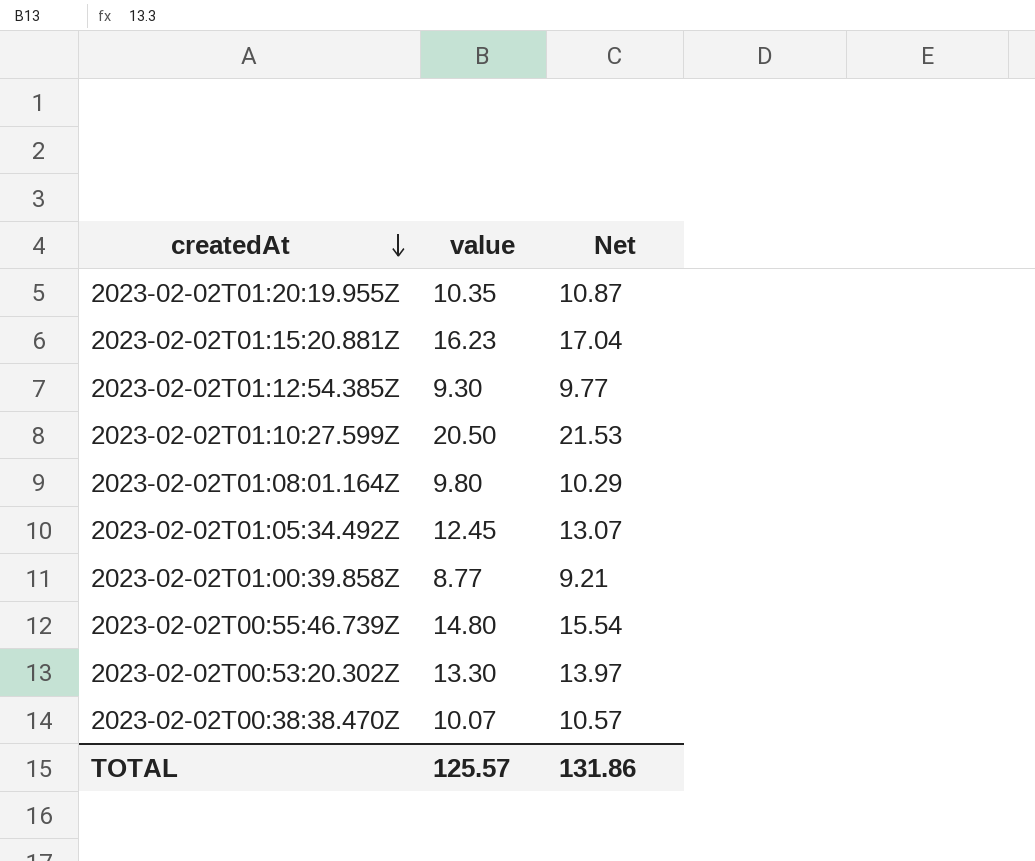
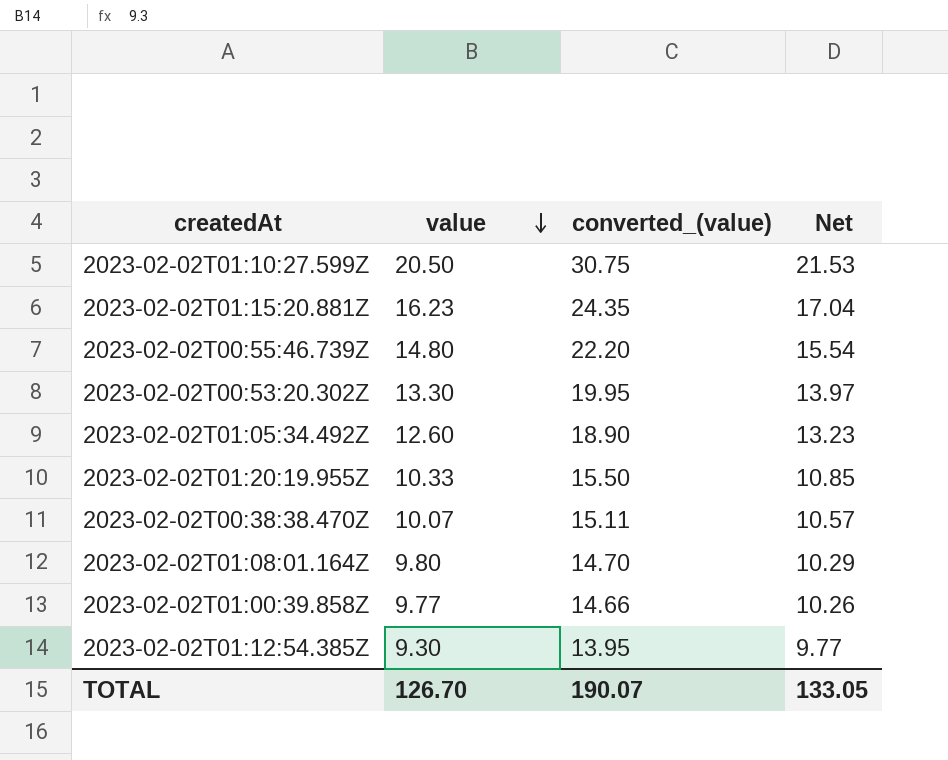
row order: createdAt descending -> value descending
column converted_(value) | formula: none -> [value] * 1.5
2023-02-02T01:05:34.492Z | value: 12.45 -> 12.60
2023-02-02T01:05:34.492Z | Net: 13.07 -> 13.23
2023-02-02T01:20:19.955Z | value: 10.35 -> 10.33
2023-02-02T01:20:19.955Z | Net: 10.87 -> 10.85
2023-02-02T01:00:39.858Z | value: 8.77 -> 9.77
2023-02-02T01:00:39.858Z | Net: 9.21 -> 10.26
TOTAL | value: 125.57 -> 126.70
TOTAL | Net: 131.86 -> 133.05

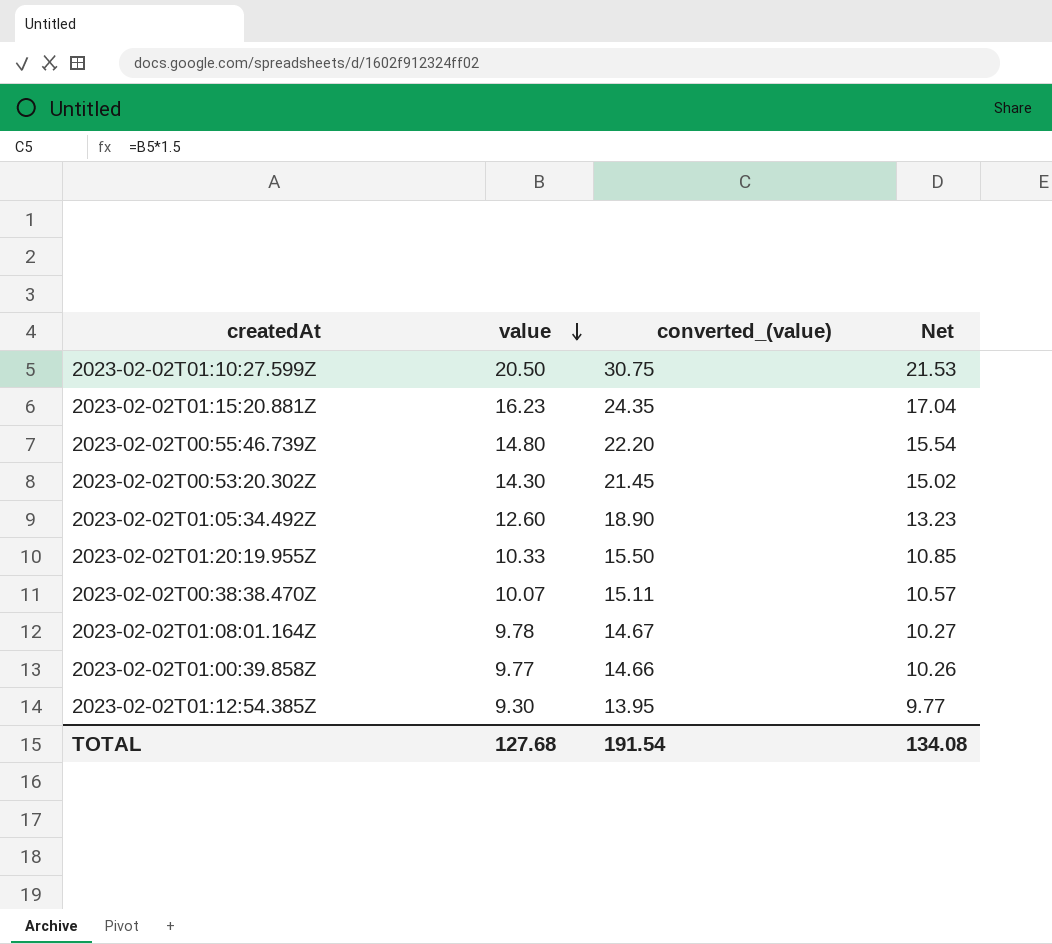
2023-02-02T00:53:20.302Z | value: 13.30 -> 14.30
2023-02-02T00:53:20.302Z | converted_(value): 19.95 -> 21.45
2023-02-02T00:53:20.302Z | Net: 13.97 -> 15.02
2023-02-02T01:08:01.164Z | value: 9.80 -> 9.78
2023-02-02T01:08:01.164Z | converted_(value): 14.70 -> 14.67
2023-02-02T01:08:01.164Z | Net: 10.29 -> 10.27
TOTAL | value: 126.70 -> 127.68
TOTAL | converted_(value): 190.07 -> 191.54
TOTAL | Net: 133.05 -> 134.08

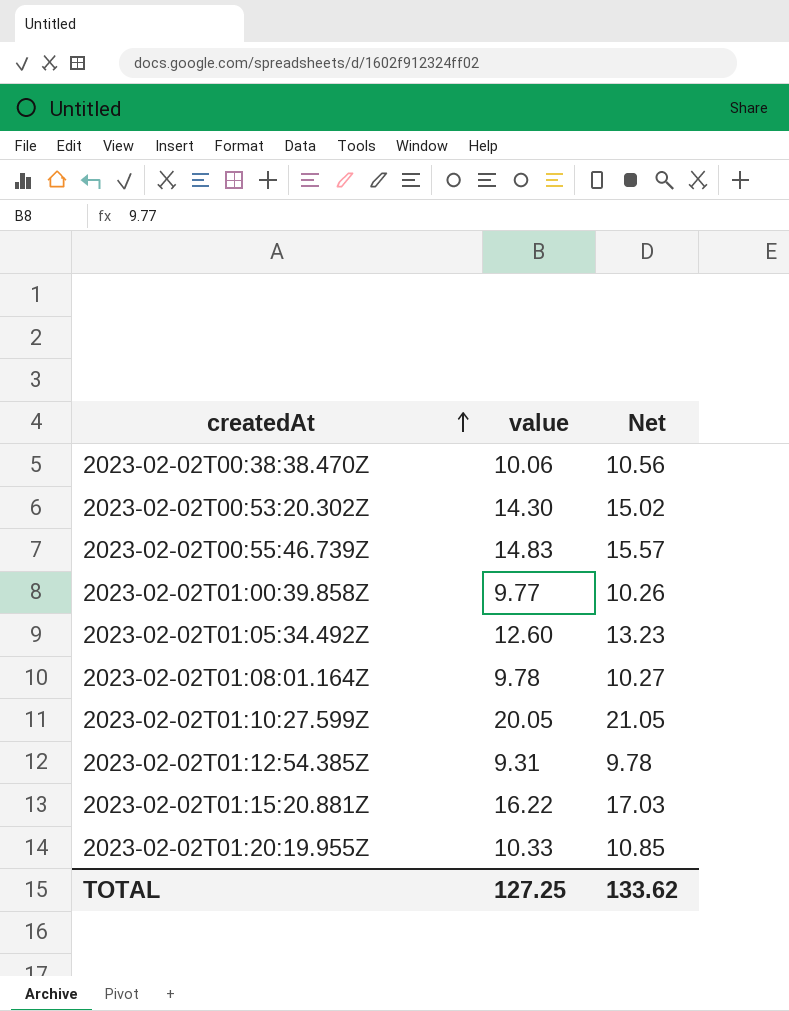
row order: value descending -> createdAt ascending
column converted_(value) | formula: [value] * 1.5 -> none
2023-02-02T00:38:38.470Z | value: 10.07 -> 10.06
2023-02-02T00:38:38.470Z | Net: 10.57 -> 10.56
2023-02-02T00:55:46.739Z | value: 14.80 -> 14.83
2023-02-02T00:55:46.739Z | Net: 15.54 -> 15.57
2023-02-02T01:10:27.599Z | value: 20.50 -> 20.05
2023-02-02T01:10:27.599Z | Net: 21.53 -> 21.05
2023-02-02T01:12:54.385Z | value: 9.30 -> 9.31
2023-02-02T01:12:54.385Z | Net: 9.77 -> 9.78
2023-02-02T01:15:20.881Z | value: 16.23 -> 16.22
2023-02-02T01:15:20.881Z | Net: 17.04 -> 17.03
TOTAL | value: 127.68 -> 127.25
TOTAL | Net: 134.08 -> 133.62

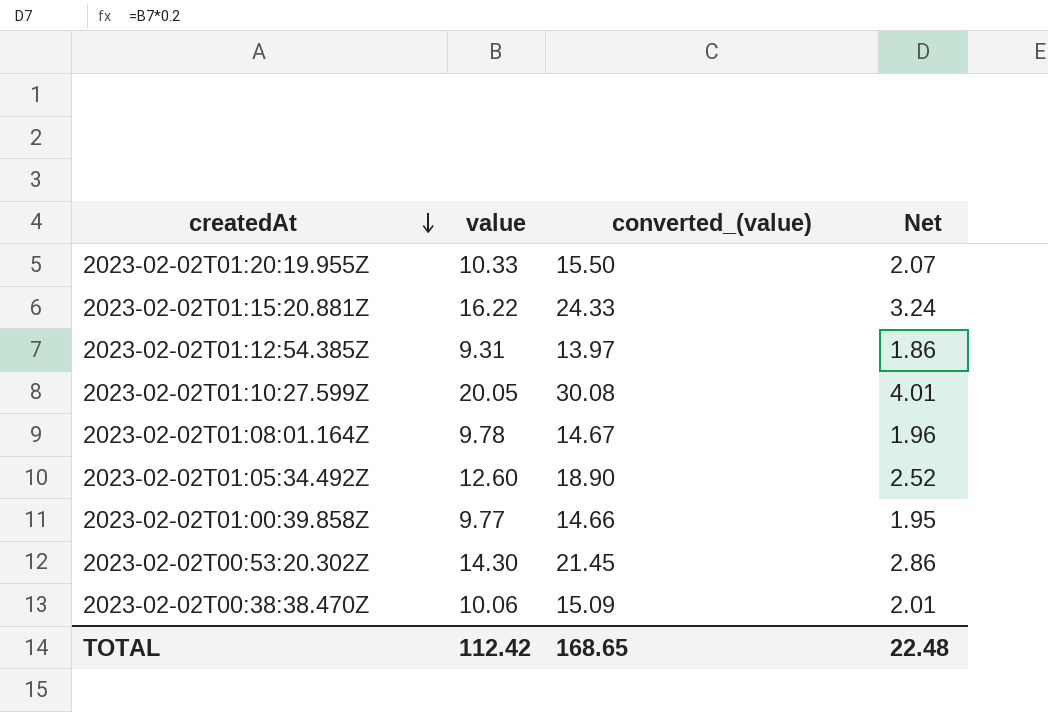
row order: createdAt ascending -> createdAt descending
column converted_(value) | formula: none -> [value] * 1.5
column Net | formula: [value] * 1.05 -> [value] * 0.2
row 2023-02-02T00:55:46.739Z: 14.83 | 15.57 -> none
TOTAL | value: 127.25 -> 112.42
TOTAL | Net: 133.62 -> 22.48

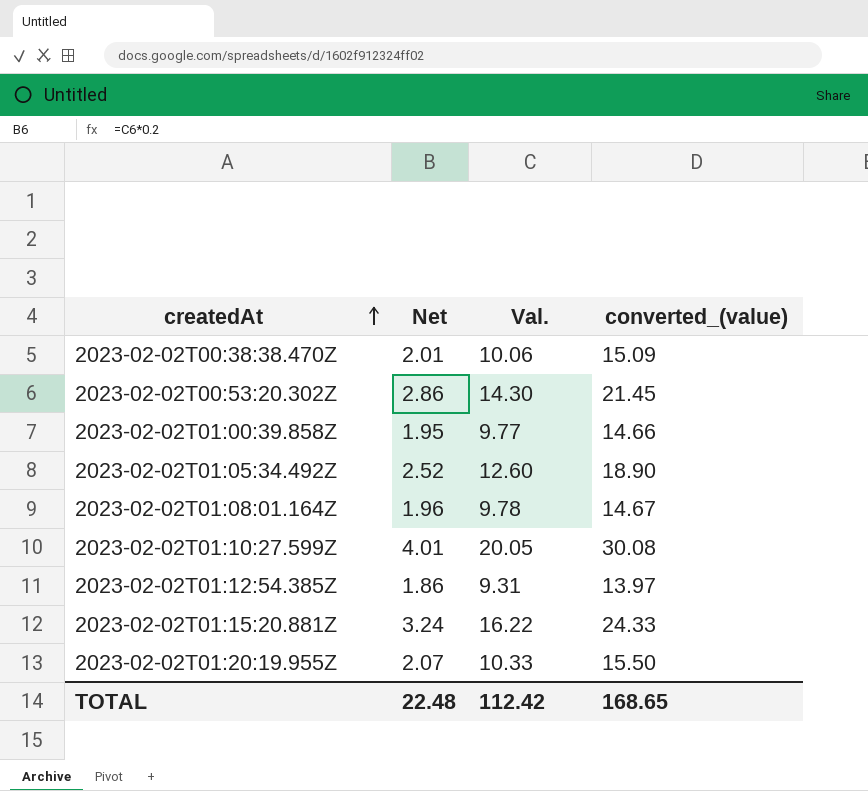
row order: createdAt descending -> createdAt ascending
column Net | position: 4 -> 2
column name: value -> Val.

